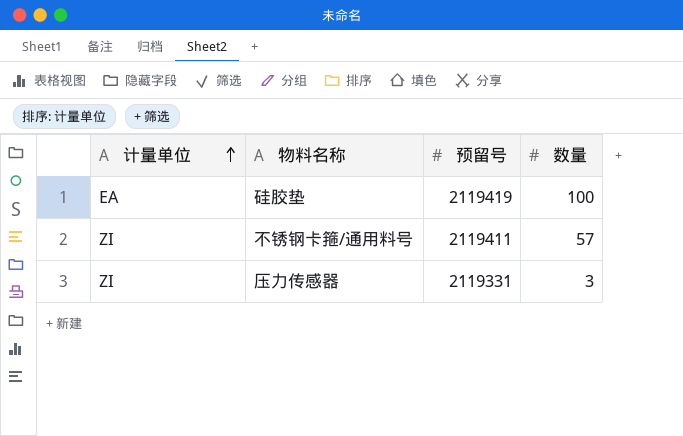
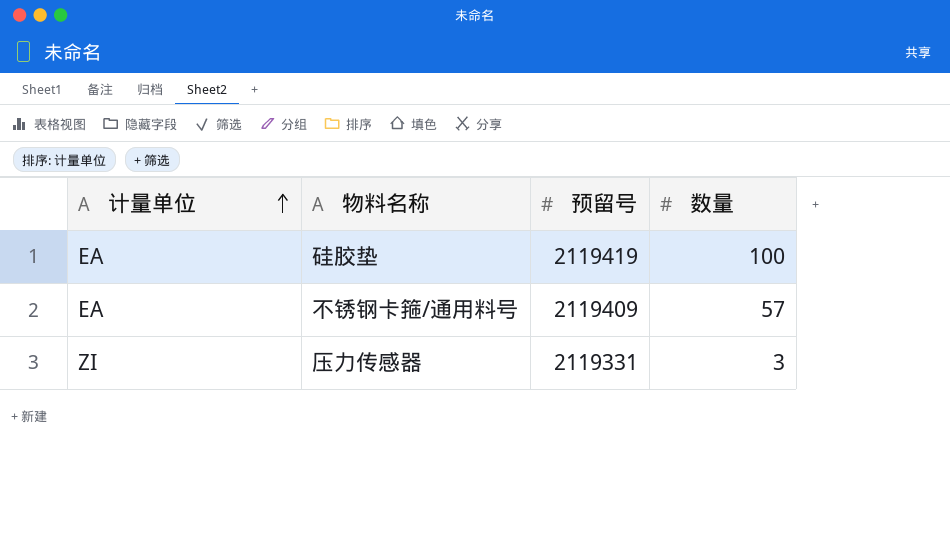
不锈钢卡箍/通用料号 | 计量单位: ZI -> EA
不锈钢卡箍/通用料号 | 预留号: 2119411 -> 2119409

